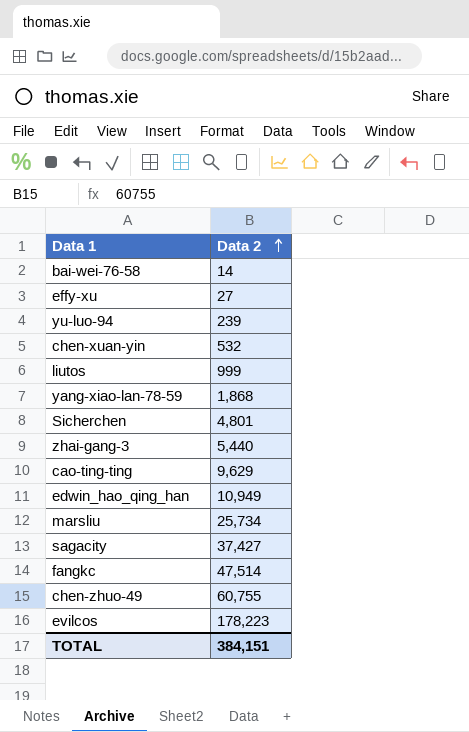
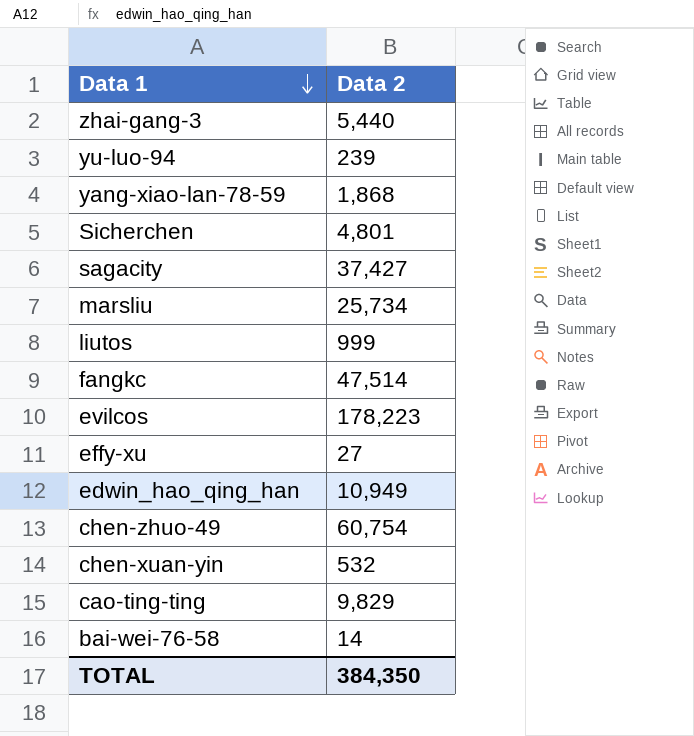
row order: Data 2 ascending -> Data 1 descending
chen-zhuo-49 | Data 2: 60,755 -> 60,754
cao-ting-ting | Data 2: 9,629 -> 9,829
TOTAL | Data 2: 384,151 -> 384,350

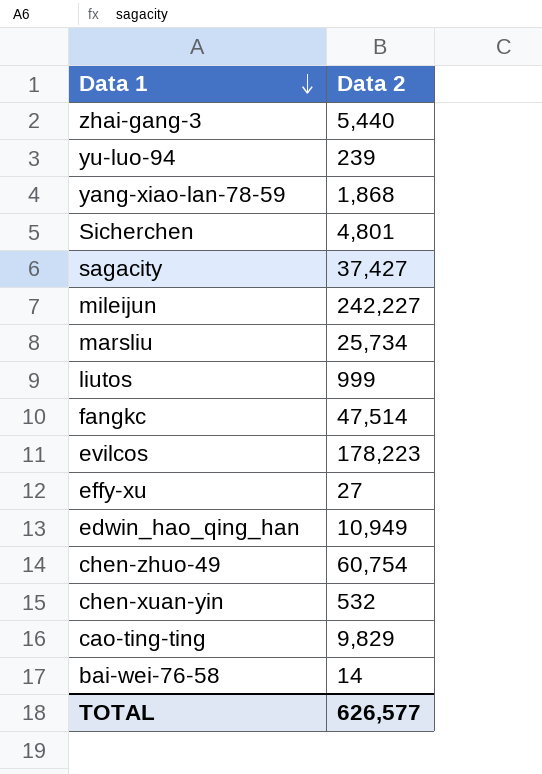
row mileijun: none -> 242,227
TOTAL | Data 2: 384,350 -> 626,577

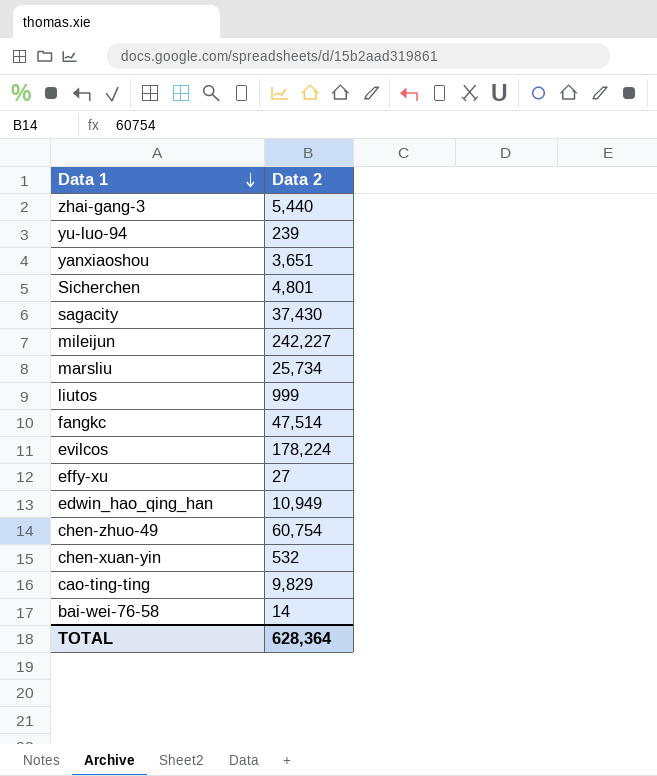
row yang-xiao-lan-78-59: 1,868 -> none
row yanxiaoshou: none -> 3,651
sagacity | Data 2: 37,427 -> 37,430
evilcos | Data 2: 178,223 -> 178,224
TOTAL | Data 2: 626,577 -> 628,364

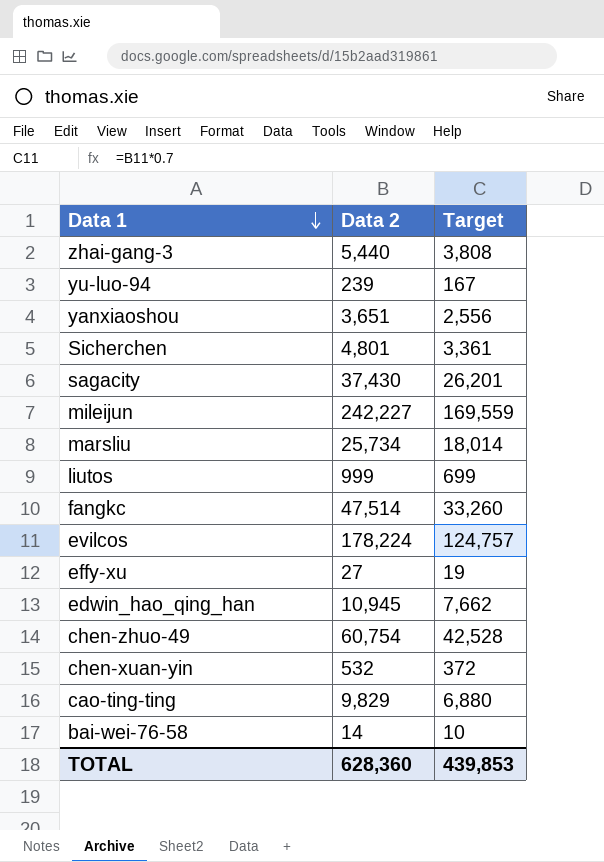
column Target | formula: none -> [Data 2] * 0.7
edwin_hao_qing_han | Data 2: 10,949 -> 10,945
TOTAL | Data 2: 628,364 -> 628,360

